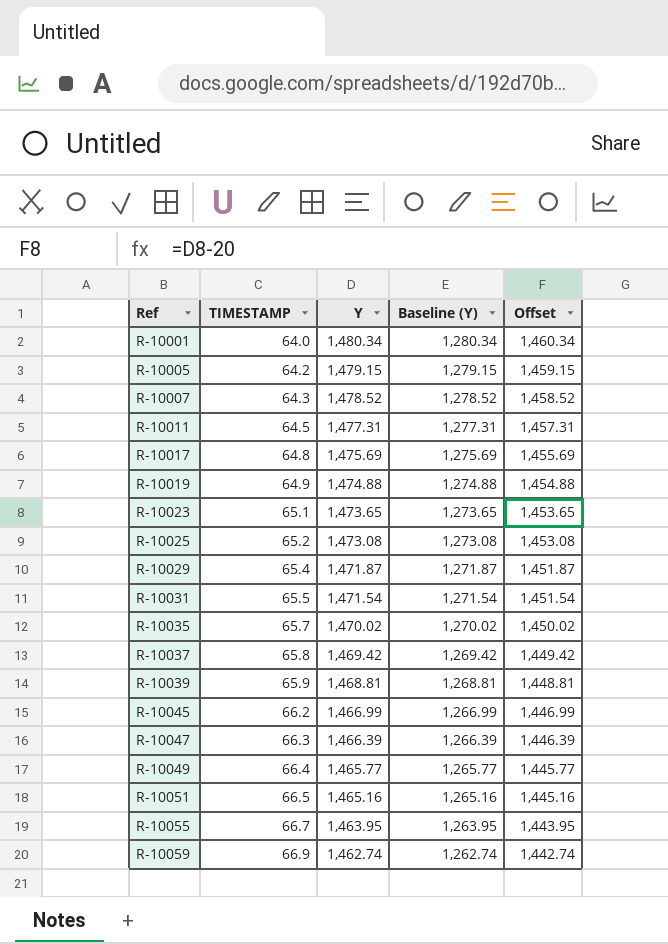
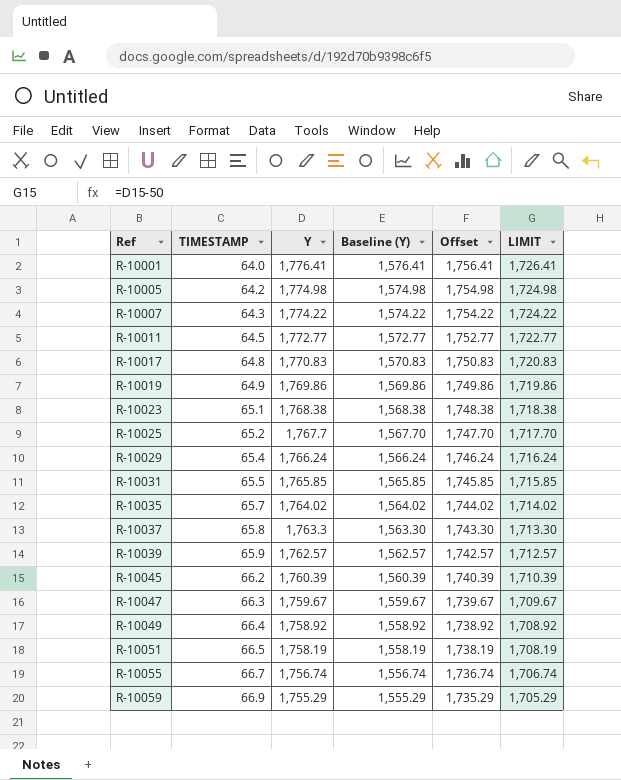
column LIMIT | formula: none -> [Y] - 50
R-10001 | Y: 1,480.34 -> 1,776.41
R-10001 | Baseline (Y): 1,280.34 -> 1,576.41
R-10001 | Offset: 1,460.34 -> 1,756.41
R-10005 | Y: 1,479.15 -> 1,774.98
R-10005 | Baseline (Y): 1,279.15 -> 1,574.98
R-10005 | Offset: 1,459.15 -> 1,754.98
R-10007 | Y: 1,478.52 -> 1,774.22
R-10007 | Baseline (Y): 1,278.52 -> 1,574.22
R-10007 | Offset: 1,458.52 -> 1,754.22
R-10011 | Y: 1,477.31 -> 1,772.77
R-10011 | Baseline (Y): 1,277.31 -> 1,572.77
R-10011 | Offset: 1,457.31 -> 1,752.77
R-10017 | Y: 1,475.69 -> 1,770.83
R-10017 | Baseline (Y): 1,275.69 -> 1,570.83
R-10017 | Offset: 1,455.69 -> 1,750.83
R-10019 | Y: 1,474.88 -> 1,769.86
R-10019 | Baseline (Y): 1,274.88 -> 1,569.86
R-10019 | Offset: 1,454.88 -> 1,749.86
R-10023 | Y: 1,473.65 -> 1,768.38
R-10023 | Baseline (Y): 1,273.65 -> 1,568.38
R-10023 | Offset: 1,453.65 -> 1,748.38
R-10025 | Y: 1,473.08 -> 1,767.7
R-10025 | Baseline (Y): 1,273.08 -> 1,567.70
R-10025 | Offset: 1,453.08 -> 1,747.70
R-10029 | Y: 1,471.87 -> 1,766.24
R-10029 | Baseline (Y): 1,271.87 -> 1,566.24
R-10029 | Offset: 1,451.87 -> 1,746.24
R-10031 | Y: 1,471.54 -> 1,765.85
R-10031 | Baseline (Y): 1,271.54 -> 1,565.85
R-10031 | Offset: 1,451.54 -> 1,745.85
R-10035 | Y: 1,470.02 -> 1,764.02
R-10035 | Baseline (Y): 1,270.02 -> 1,564.02
R-10035 | Offset: 1,450.02 -> 1,744.02
R-10037 | Y: 1,469.42 -> 1,763.3
R-10037 | Baseline (Y): 1,269.42 -> 1,563.30
R-10037 | Offset: 1,449.42 -> 1,743.30
R-10039 | Y: 1,468.81 -> 1,762.57
R-10039 | Baseline (Y): 1,268.81 -> 1,562.57
R-10039 | Offset: 1,448.81 -> 1,742.57
R-10045 | Y: 1,466.99 -> 1,760.39
R-10045 | Baseline (Y): 1,266.99 -> 1,560.39
R-10045 | Offset: 1,446.99 -> 1,740.39
R-10047 | Y: 1,466.39 -> 1,759.67
R-10047 | Baseline (Y): 1,266.39 -> 1,559.67
R-10047 | Offset: 1,446.39 -> 1,739.67
R-10049 | Y: 1,465.77 -> 1,758.92
R-10049 | Baseline (Y): 1,265.77 -> 1,558.92
R-10049 | Offset: 1,445.77 -> 1,738.92
R-10051 | Y: 1,465.16 -> 1,758.19
R-10051 | Baseline (Y): 1,265.16 -> 1,558.19
R-10051 | Offset: 1,445.16 -> 1,738.19
R-10055 | Y: 1,463.95 -> 1,756.74
R-10055 | Baseline (Y): 1,263.95 -> 1,556.74
R-10055 | Offset: 1,443.95 -> 1,736.74
R-10059 | Y: 1,462.74 -> 1,755.29
R-10059 | Baseline (Y): 1,262.74 -> 1,555.29
R-10059 | Offset: 1,442.74 -> 1,735.29

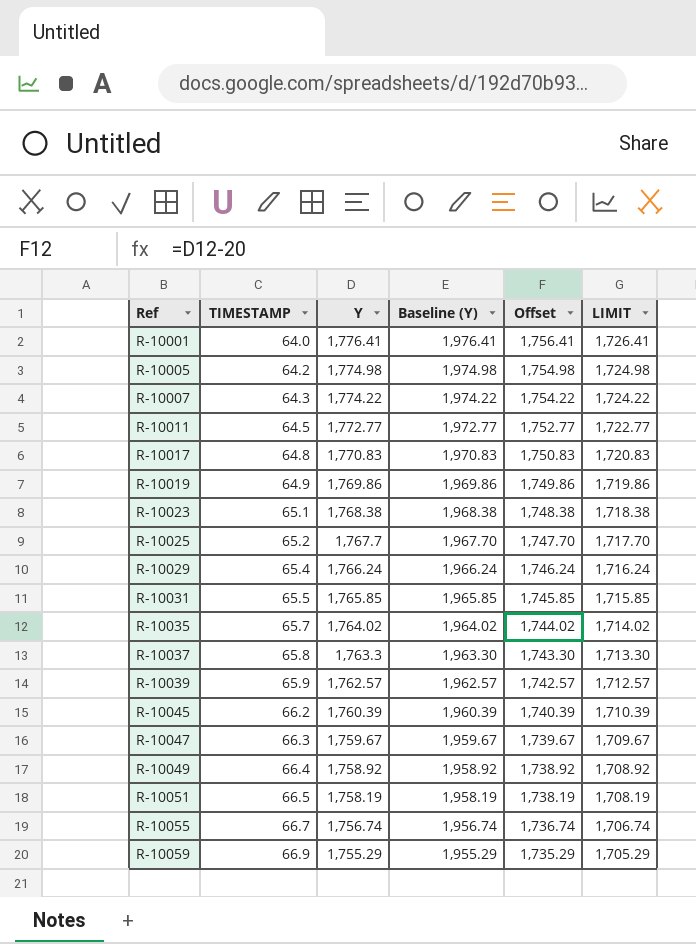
column Baseline (Y) | formula: [Y] - 200 -> [Y] + 200

